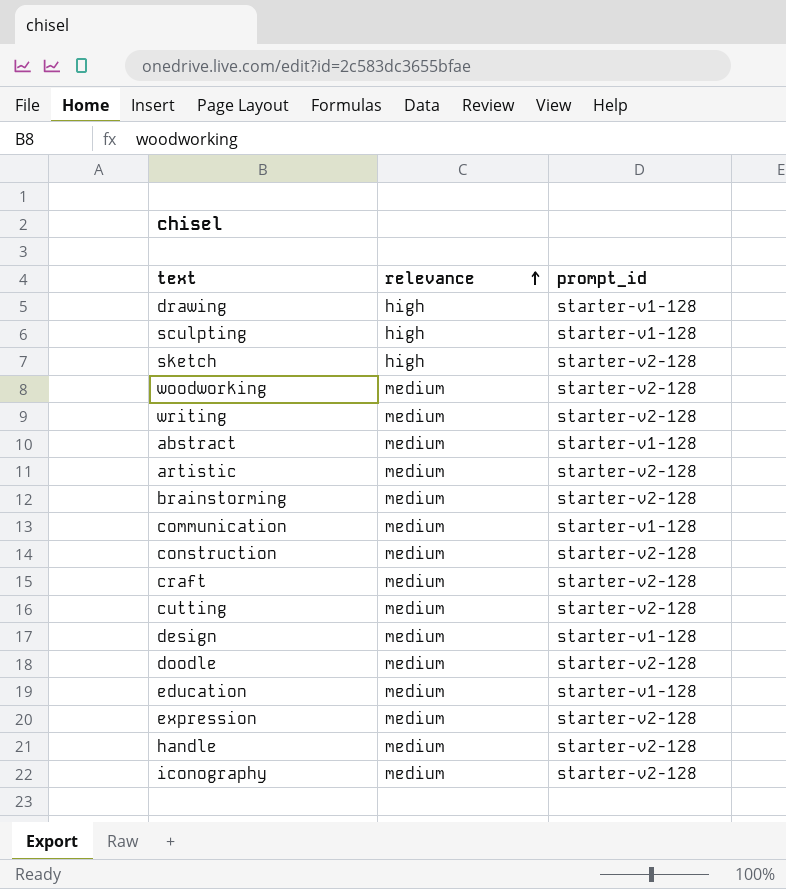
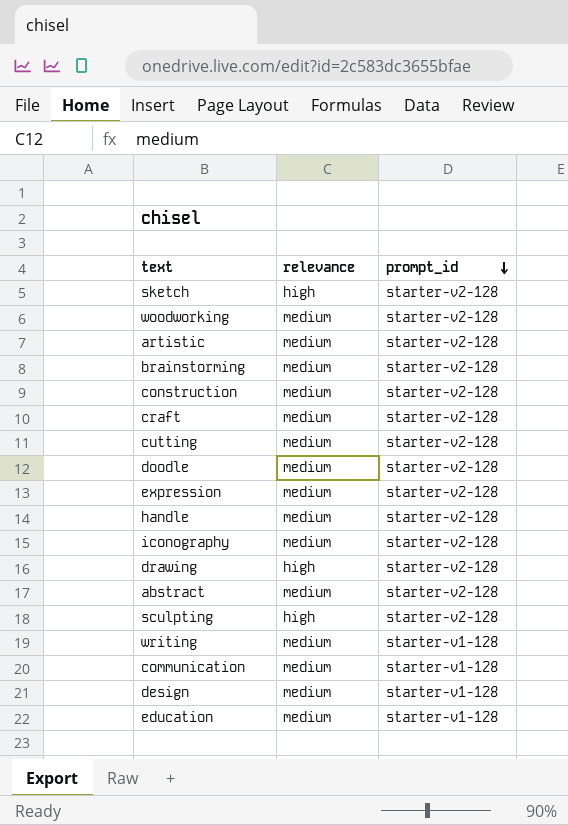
row order: relevance ascending -> prompt_id descending
drawing | prompt_id: starter-v1-128 -> starter-v2-128
abstract | prompt_id: starter-v1-128 -> starter-v2-128
sculpting | prompt_id: starter-v1-128 -> starter-v2-128
writing | prompt_id: starter-v2-128 -> starter-v1-128

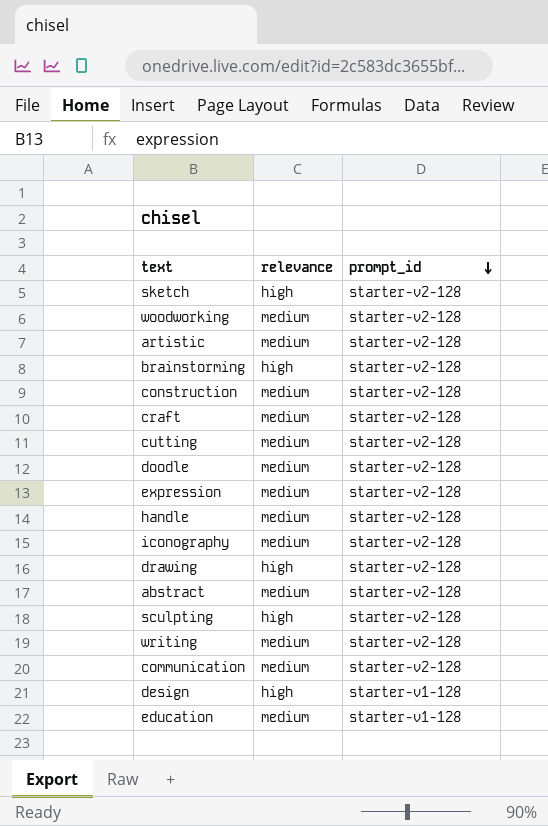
brainstorming | relevance: medium -> high
writing | prompt_id: starter-v1-128 -> starter-v2-128
communication | prompt_id: starter-v1-128 -> starter-v2-128
design | relevance: medium -> high

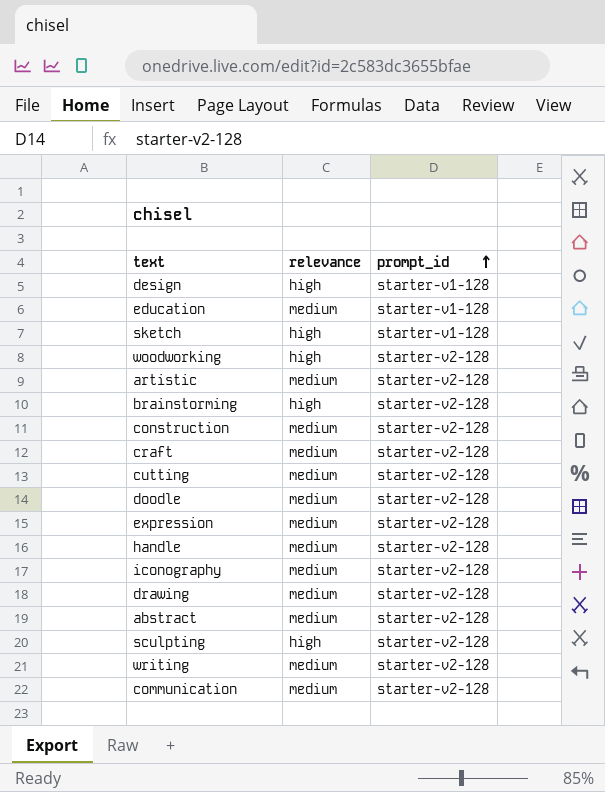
row order: prompt_id descending -> prompt_id ascending
sketch | prompt_id: starter-v2-128 -> starter-v1-128
woodworking | relevance: medium -> high
drawing | relevance: high -> medium

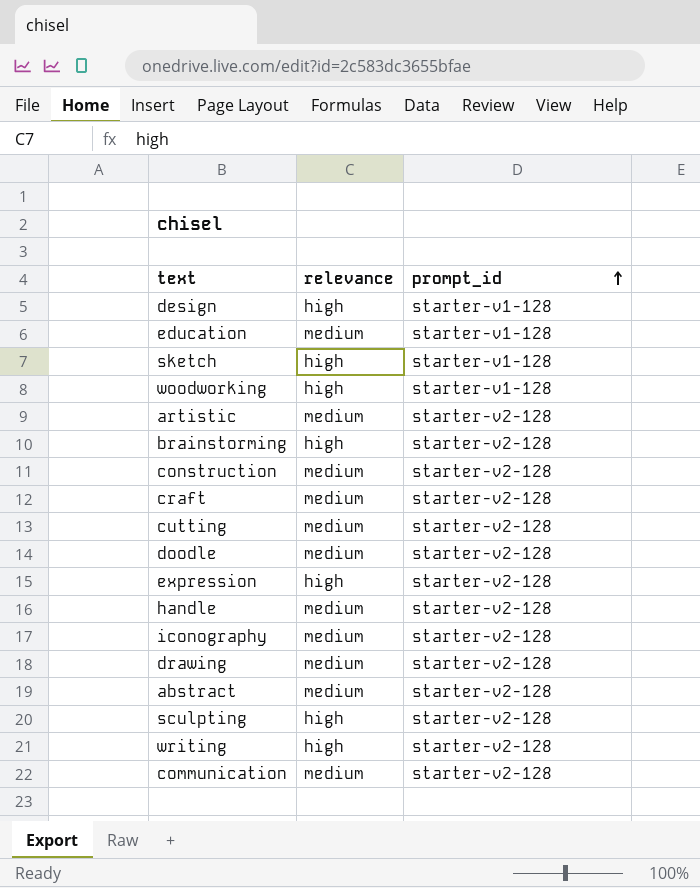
woodworking | prompt_id: starter-v2-128 -> starter-v1-128
expression | relevance: medium -> high
writing | relevance: medium -> high

